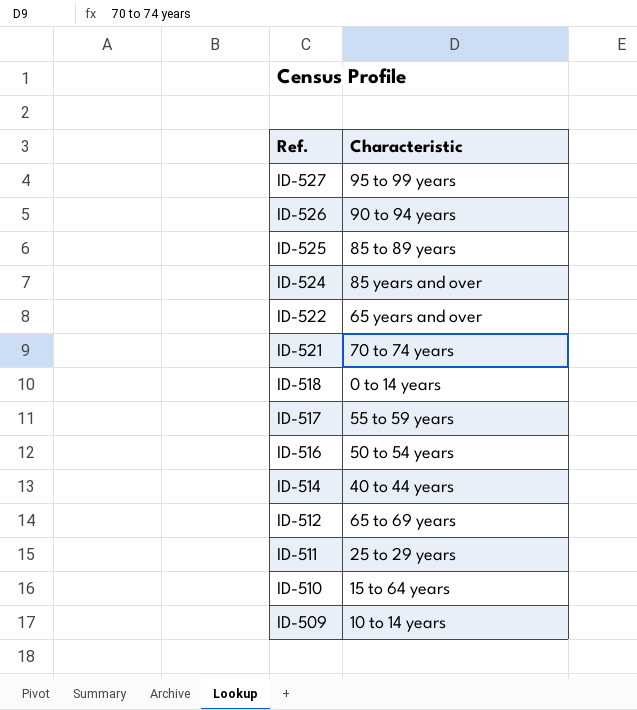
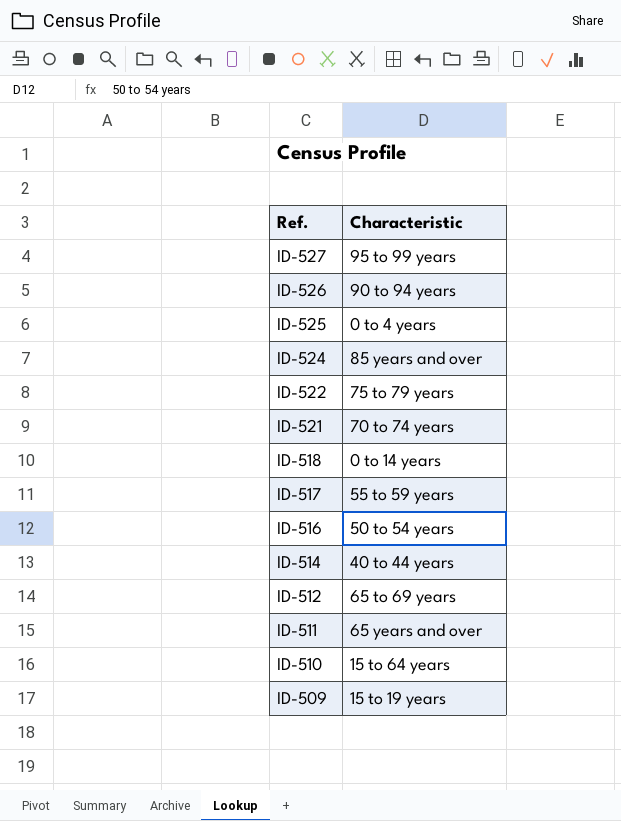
ID-525 | Characteristic: 85 to 89 years -> 0 to 4 years
ID-522 | Characteristic: 65 years and over -> 75 to 79 years
ID-511 | Characteristic: 25 to 29 years -> 65 years and over
ID-509 | Characteristic: 10 to 14 years -> 15 to 19 years

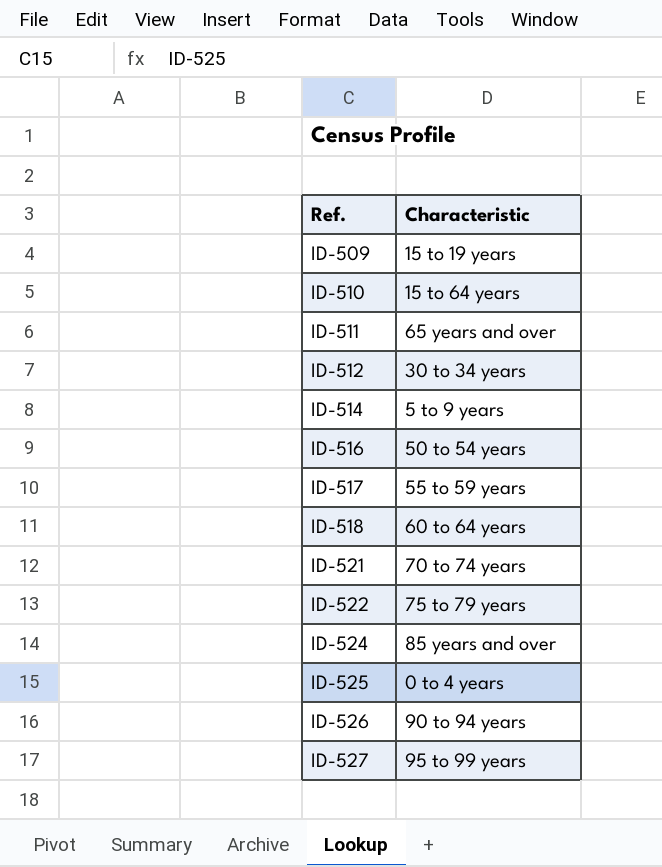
row order: Ref. descending -> Ref. ascending
ID-512 | Characteristic: 65 to 69 years -> 30 to 34 years
ID-514 | Characteristic: 40 to 44 years -> 5 to 9 years
ID-518 | Characteristic: 0 to 14 years -> 60 to 64 years

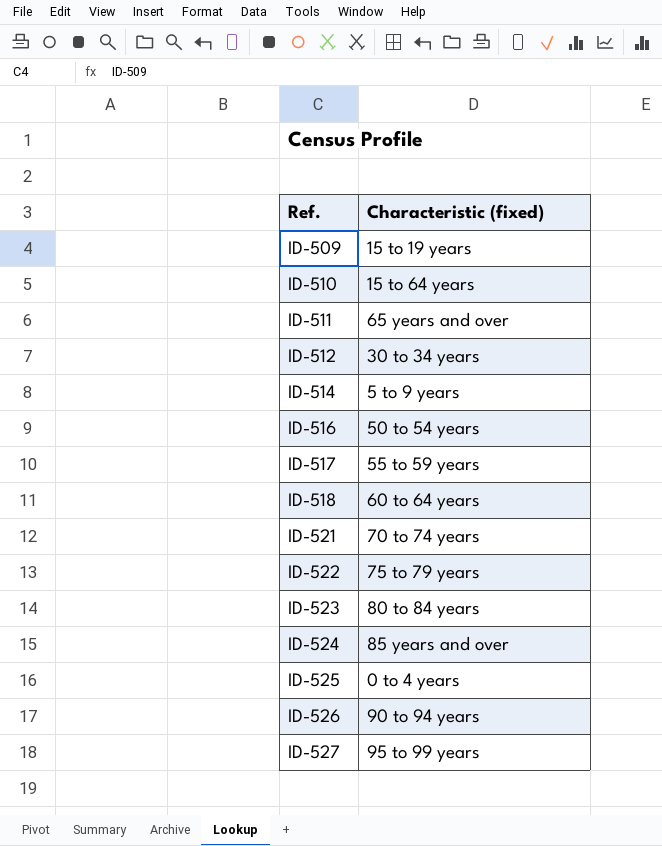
column name: Characteristic -> Characteristic (fixed)
row ID-523: none -> 80 to 84 years

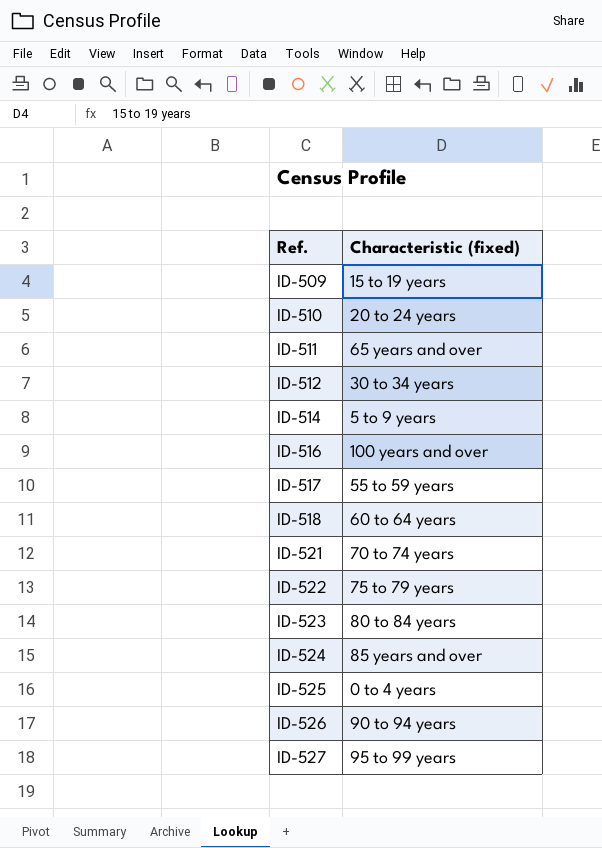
ID-510 | Characteristic (fixed): 15 to 64 years -> 20 to 24 years
ID-516 | Characteristic (fixed): 50 to 54 years -> 100 years and over

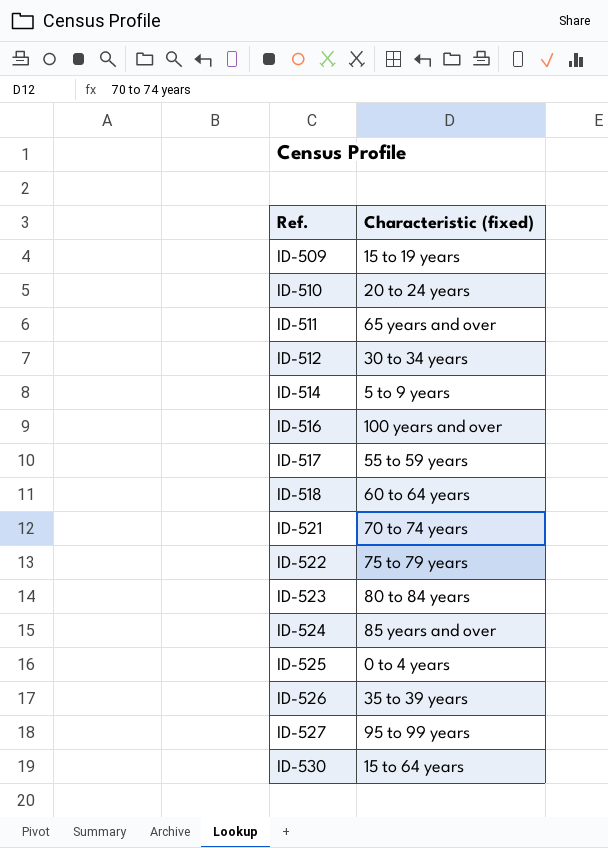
ID-526 | Characteristic (fixed): 90 to 94 years -> 35 to 39 years
row ID-530: none -> 15 to 64 years

